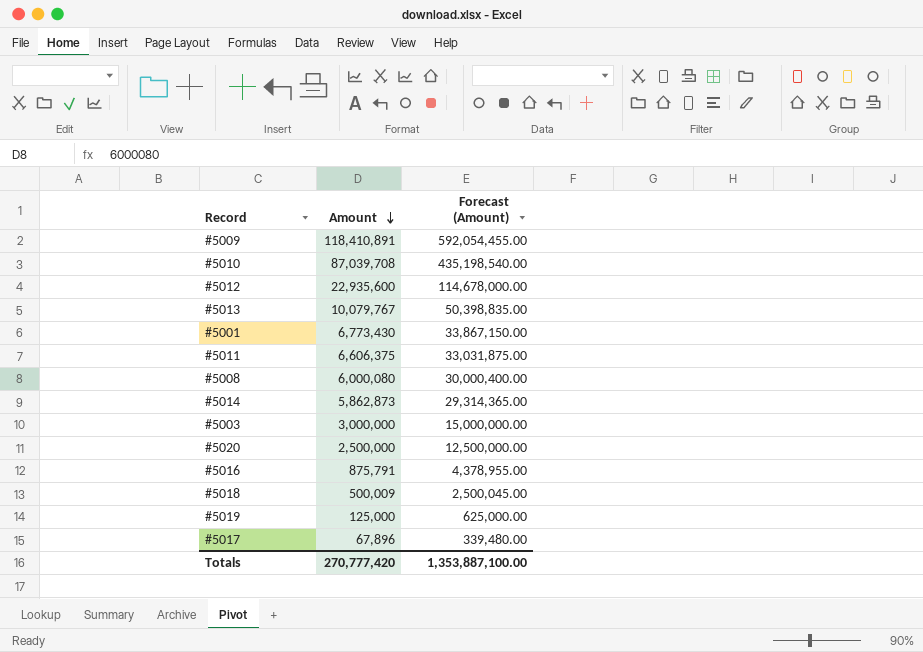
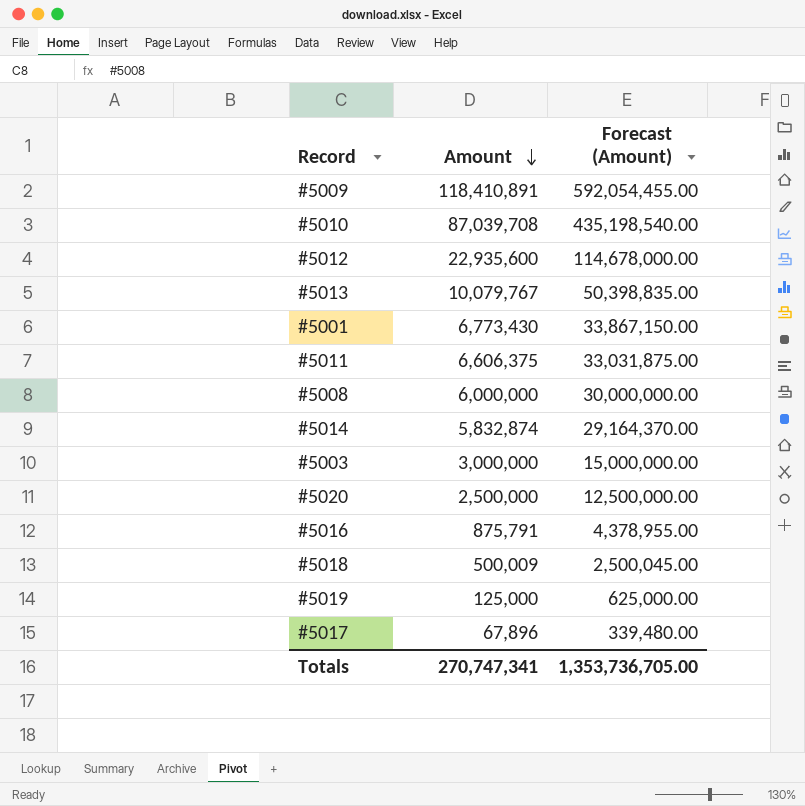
#5008 | Amount: 6,000,080 -> 6,000,000
#5008 | Forecast (Amount): 30,000,400.00 -> 30,000,000.00
#5014 | Amount: 5,862,873 -> 5,832,874
#5014 | Forecast (Amount): 29,314,365.00 -> 29,164,370.00
Totals | Amount: 270,777,420 -> 270,747,341
Totals | Forecast (Amount): 1,353,887,100.00 -> 1,353,736,705.00

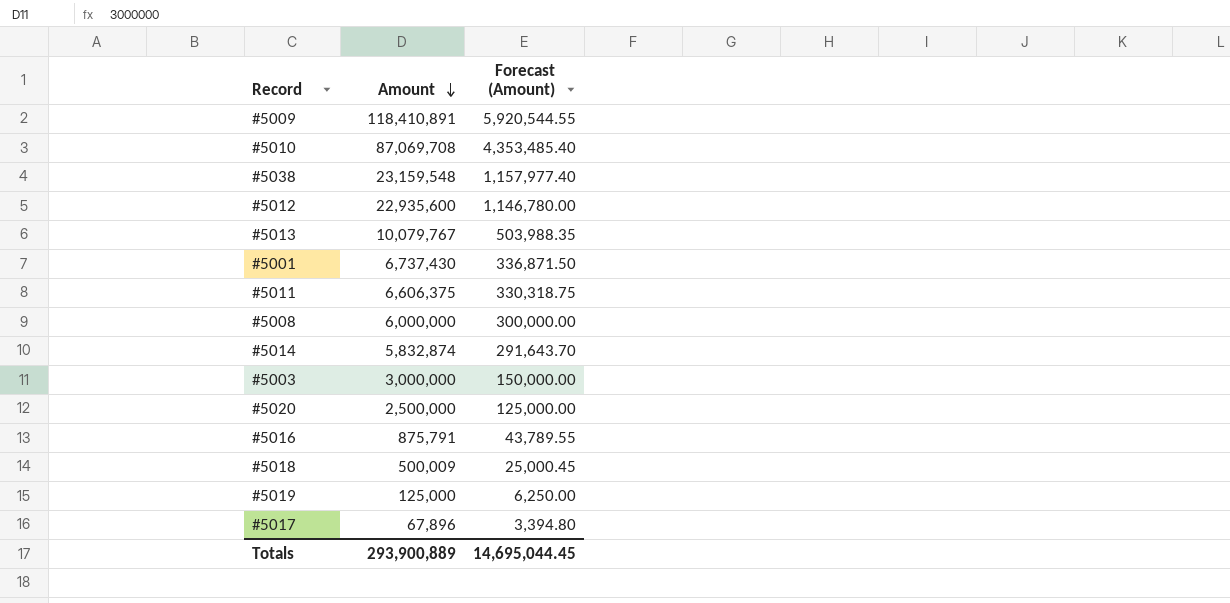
column Forecast (Amount) | formula: [Amount] * 5 -> [Amount] * 0.05
#5010 | Amount: 87,039,708 -> 87,069,708
row #5038: none -> 23,159,548 | 1,157,977.40
#5001 | Amount: 6,773,430 -> 6,737,430
Totals | Amount: 270,747,341 -> 293,900,889
Totals | Forecast (Amount): 1,353,736,705.00 -> 14,695,044.45

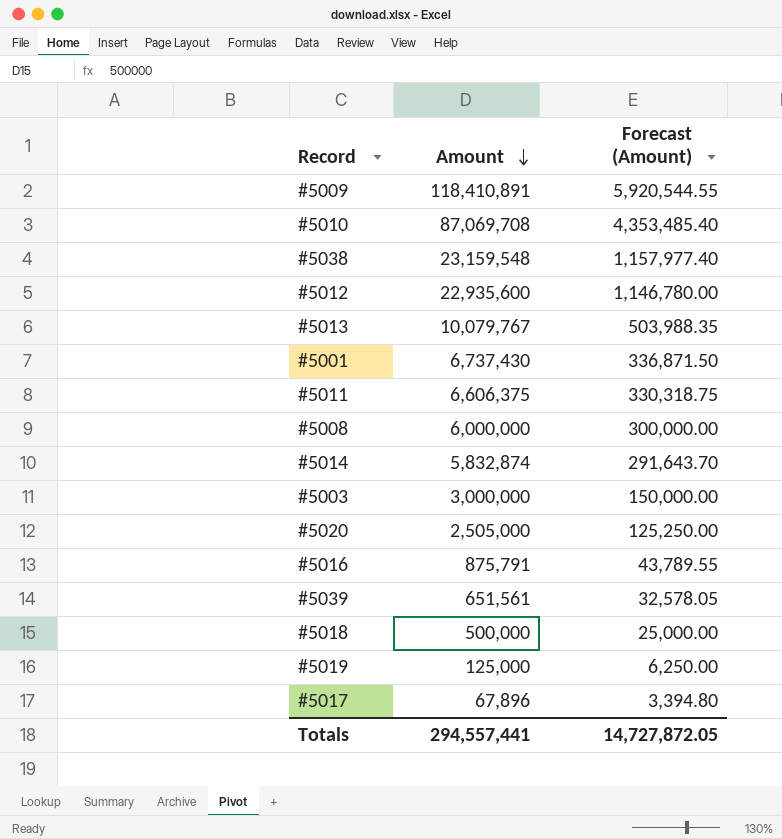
#5020 | Amount: 2,500,000 -> 2,505,000
#5020 | Forecast (Amount): 125,000.00 -> 125,250.00
row #5039: none -> 651,561 | 32,578.05
#5018 | Amount: 500,009 -> 500,000
#5018 | Forecast (Amount): 25,000.45 -> 25,000.00
Totals | Amount: 293,900,889 -> 294,557,441
Totals | Forecast (Amount): 14,695,044.45 -> 14,727,872.05

